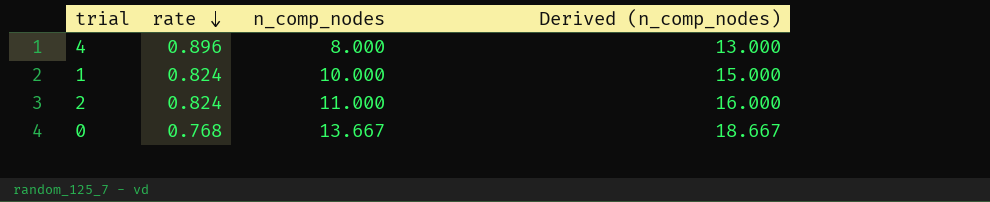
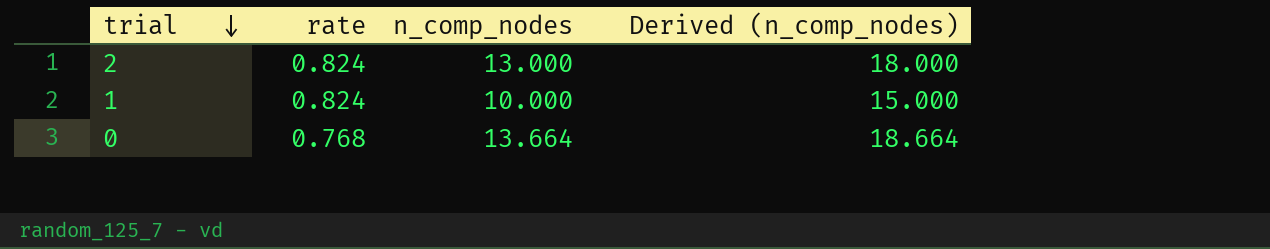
row order: rate descending -> trial descending
row 4: 0.896 | 8.000 | 13.000 -> none
2 | n_comp_nodes: 11.000 -> 13.000
2 | Derived (n_comp_nodes): 16.000 -> 18.000
0 | n_comp_nodes: 13.667 -> 13.664
0 | Derived (n_comp_nodes): 18.667 -> 18.664

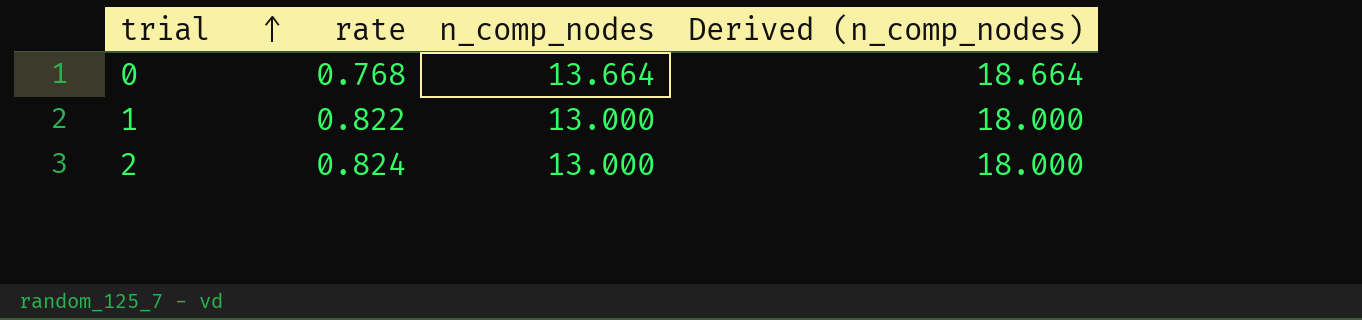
row order: trial descending -> trial ascending
1 | rate: 0.824 -> 0.822
1 | n_comp_nodes: 10.000 -> 13.000
1 | Derived (n_comp_nodes): 15.000 -> 18.000

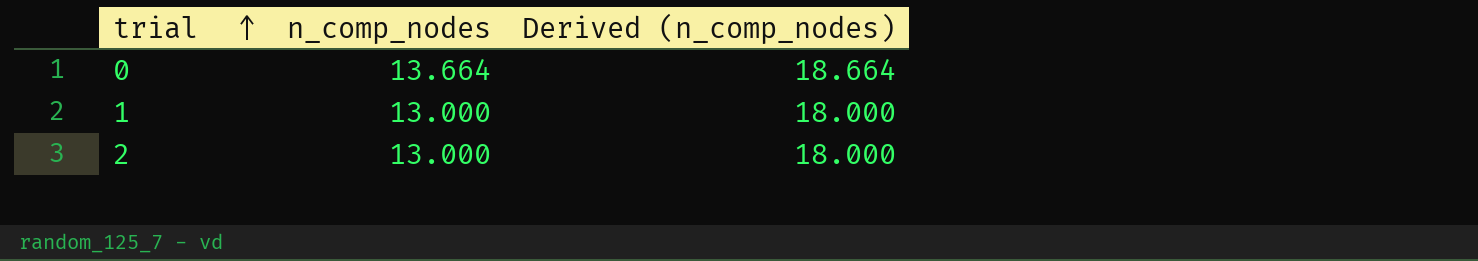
column rate | position: 2 -> none

